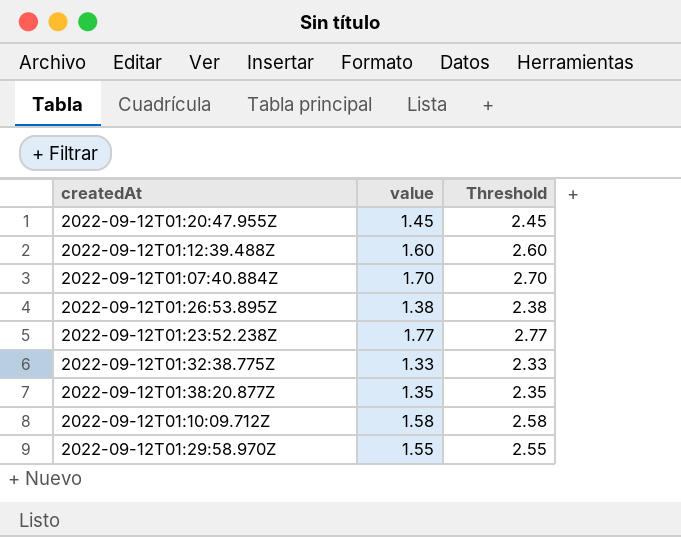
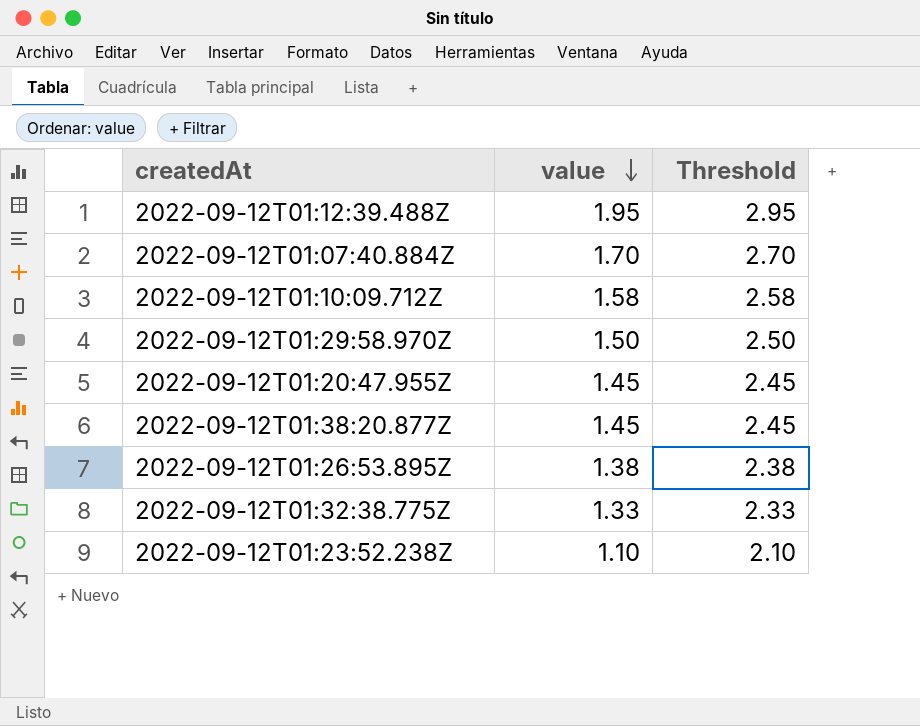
row order: none -> value descending
2022-09-12T01:12:39.488Z | value: 1.60 -> 1.95
2022-09-12T01:12:39.488Z | Threshold: 2.60 -> 2.95
2022-09-12T01:29:58.970Z | value: 1.55 -> 1.50
2022-09-12T01:29:58.970Z | Threshold: 2.55 -> 2.50
2022-09-12T01:38:20.877Z | value: 1.35 -> 1.45
2022-09-12T01:38:20.877Z | Threshold: 2.35 -> 2.45
2022-09-12T01:23:52.238Z | value: 1.77 -> 1.10
2022-09-12T01:23:52.238Z | Threshold: 2.77 -> 2.10

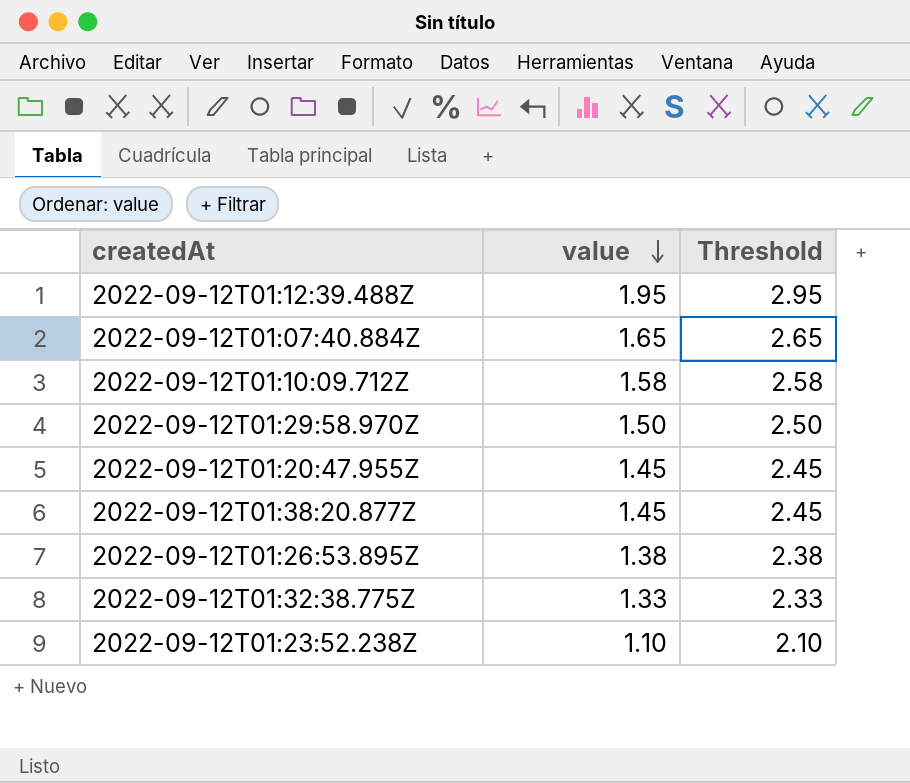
2022-09-12T01:07:40.884Z | value: 1.70 -> 1.65
2022-09-12T01:07:40.884Z | Threshold: 2.70 -> 2.65

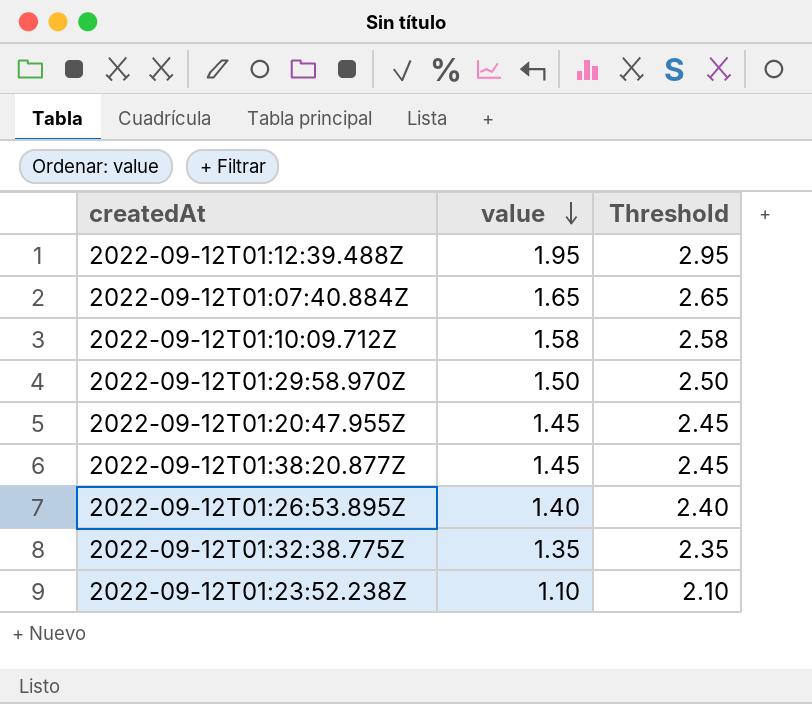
2022-09-12T01:26:53.895Z | value: 1.38 -> 1.40
2022-09-12T01:26:53.895Z | Threshold: 2.38 -> 2.40
2022-09-12T01:32:38.775Z | value: 1.33 -> 1.35
2022-09-12T01:32:38.775Z | Threshold: 2.33 -> 2.35

